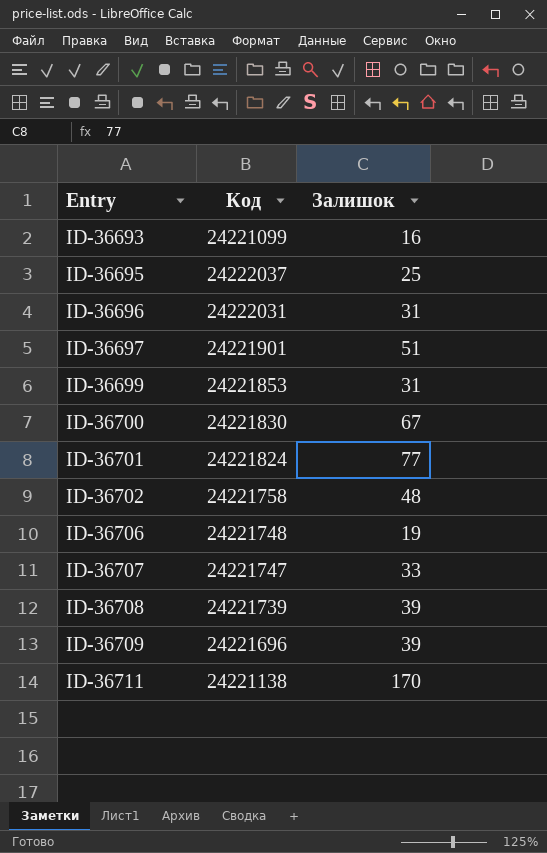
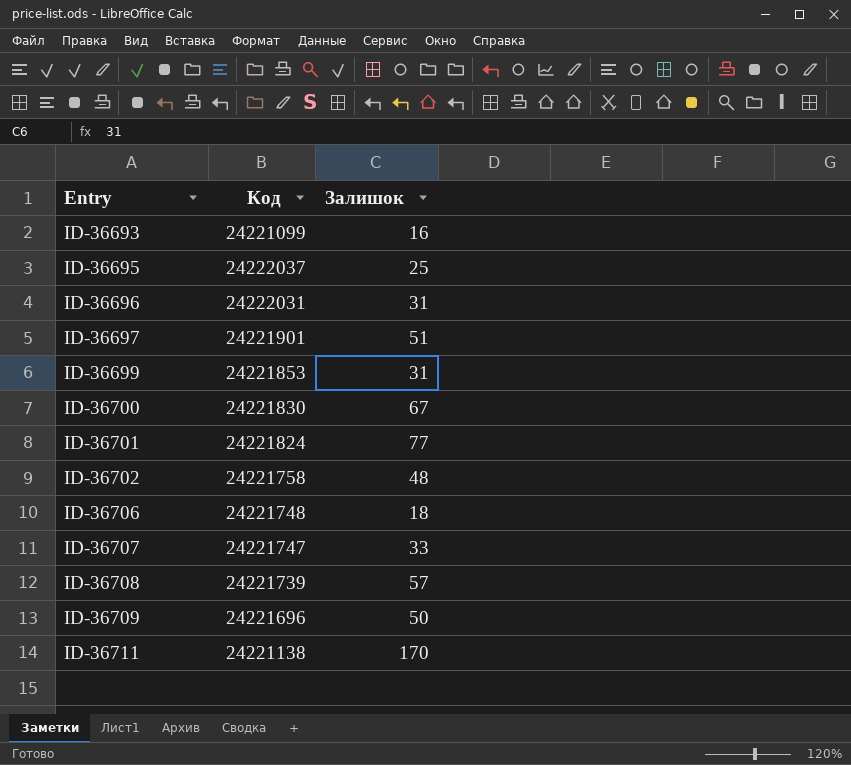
ID-36706 | Залишок: 19 -> 18
ID-36708 | Залишок: 39 -> 57
ID-36709 | Залишок: 39 -> 50

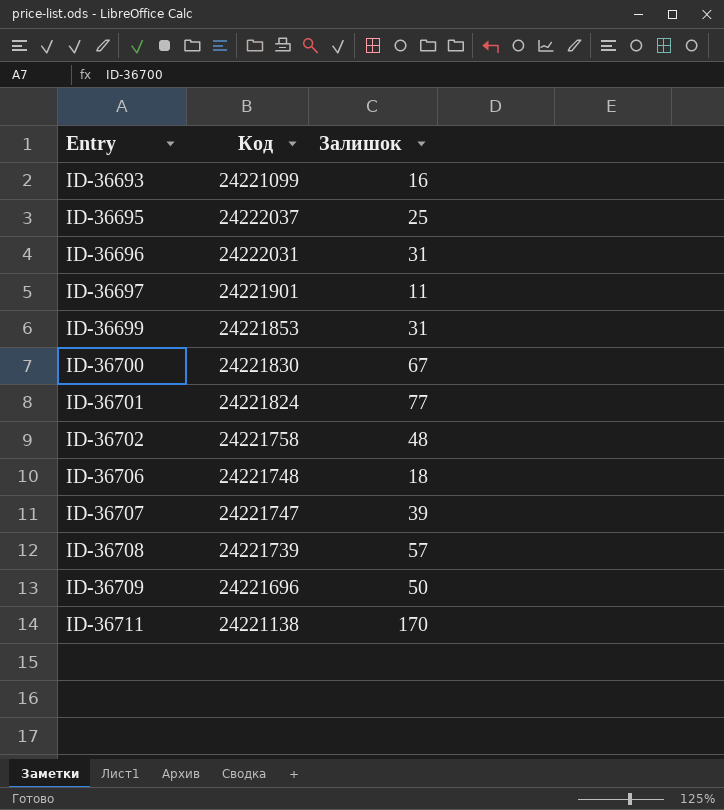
ID-36697 | Залишок: 51 -> 11
ID-36707 | Залишок: 33 -> 39

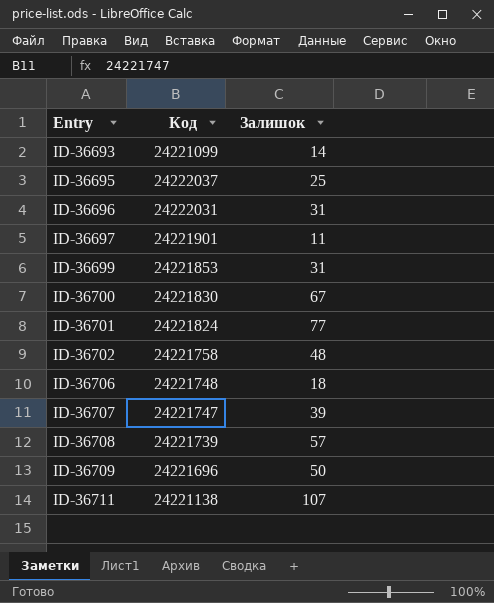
ID-36693 | Залишок: 16 -> 14
ID-36711 | Залишок: 170 -> 107

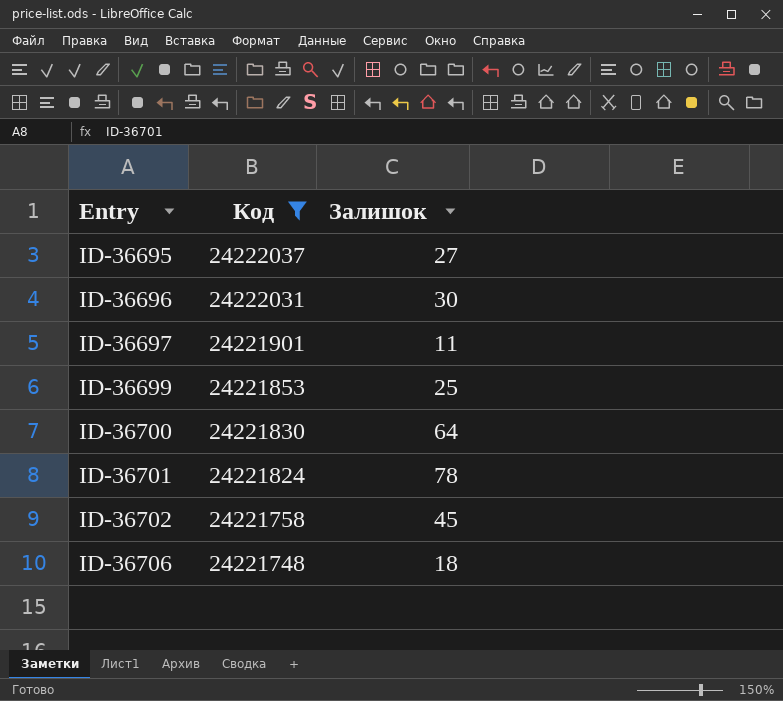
filter: none -> Код >= 24221748
ID-36695 | Залишок: 25 -> 27
ID-36696 | Залишок: 31 -> 30
ID-36699 | Залишок: 31 -> 25
ID-36700 | Залишок: 67 -> 64
ID-36701 | Залишок: 77 -> 78
ID-36702 | Залишок: 48 -> 45

